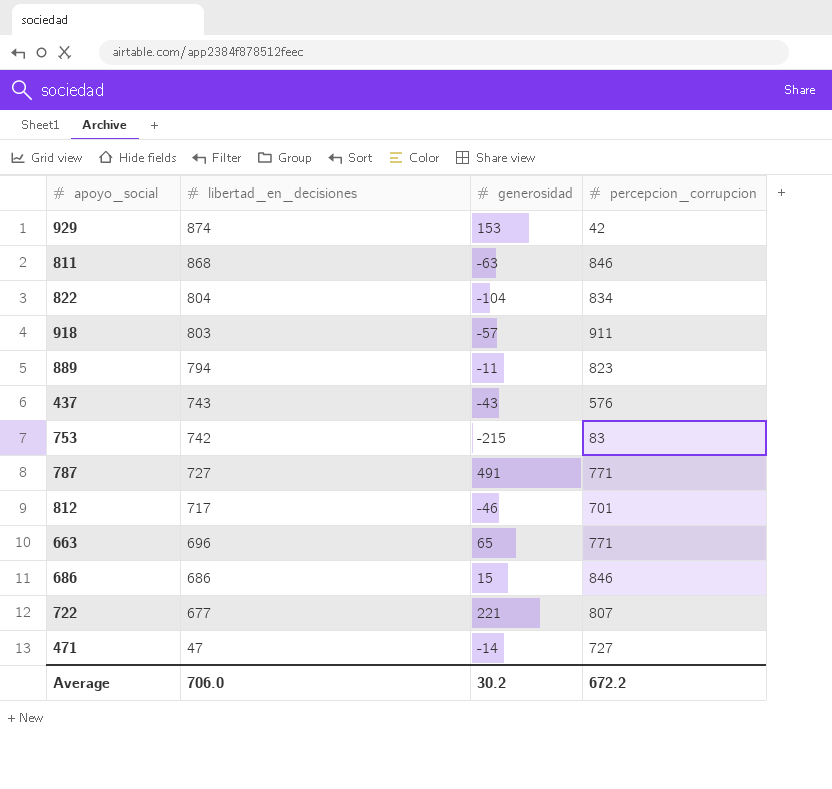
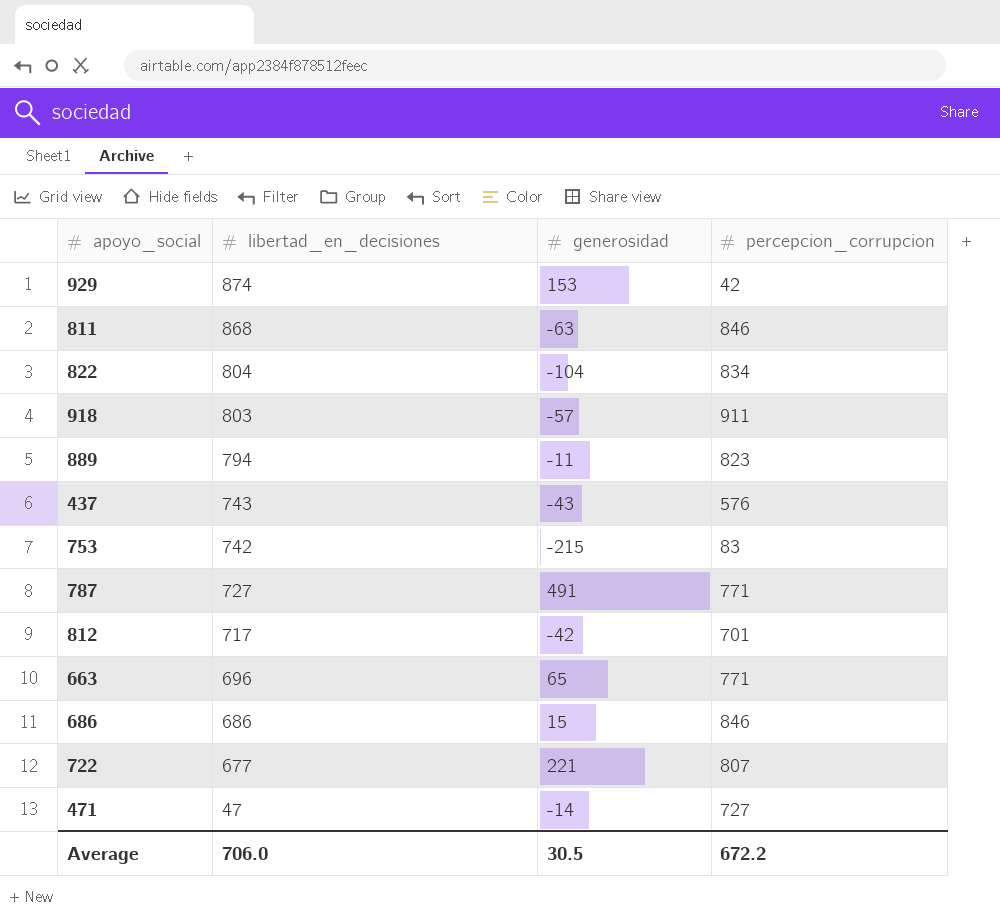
812 | generosidad: -46 -> -42
Average | generosidad: 30.2 -> 30.5

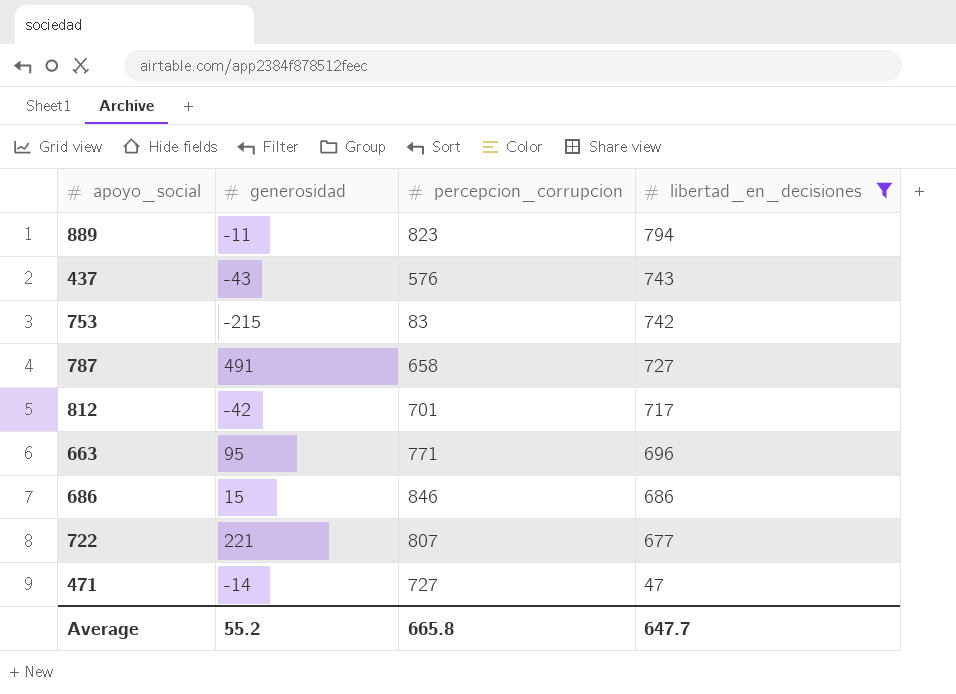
filter: none -> libertad_en_decisiones <= 794
column libertad_en_decisiones | position: 2 -> 4
787 | percepcion_corrupcion: 771 -> 658
663 | generosidad: 65 -> 95
Average | generosidad: 30.5 -> 55.2
Average | percepcion_corrupcion: 672.2 -> 665.8
Average | libertad_en_decisiones: 706.0 -> 647.7

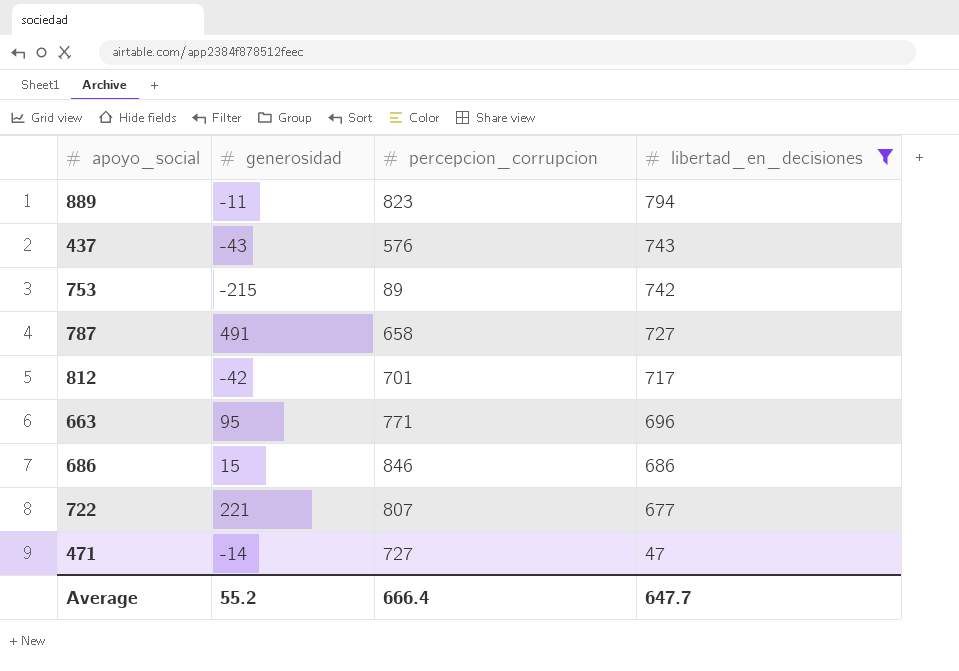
753 | percepcion_corrupcion: 83 -> 89
Average | percepcion_corrupcion: 665.8 -> 666.4

